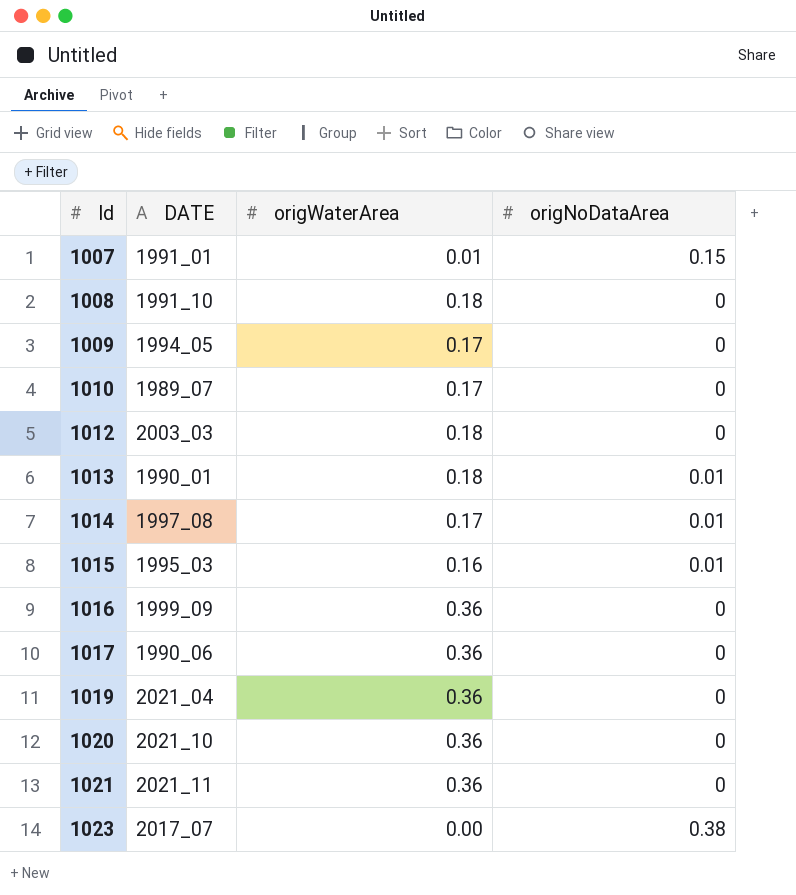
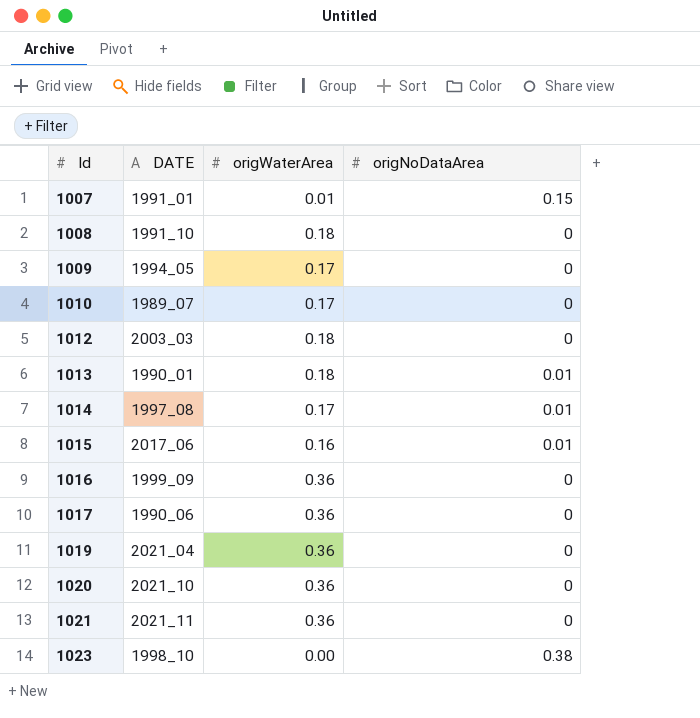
1015 | DATE: 1995_03 -> 2017_06
1023 | DATE: 2017_07 -> 1998_10

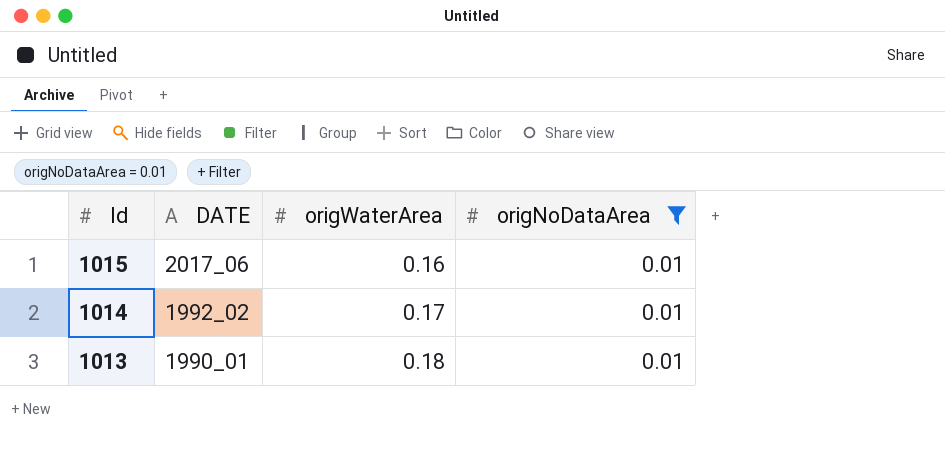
filter: none -> origNoDataArea = 0.01
row order: Id ascending -> Id descending
1014 | DATE: 1997_08 -> 1992_02

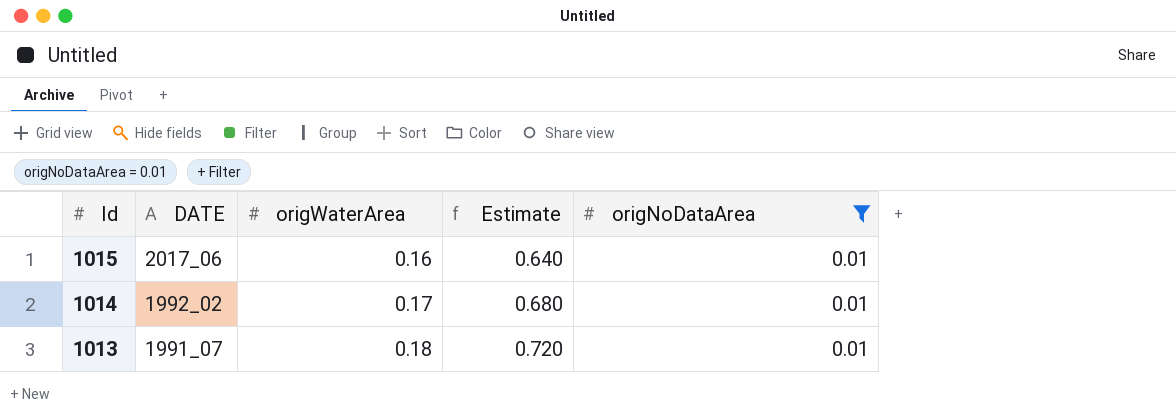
column Estimate | formula: none -> [origWaterArea] * 4
1013 | DATE: 1990_01 -> 1991_07

